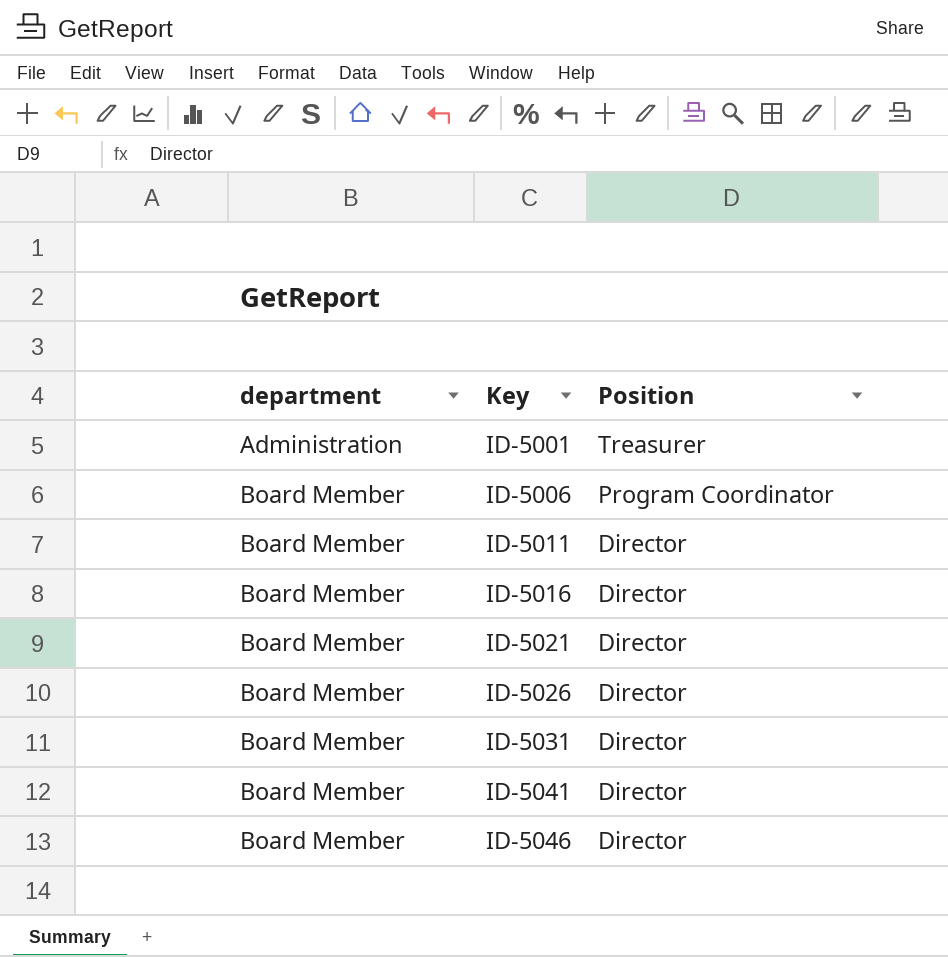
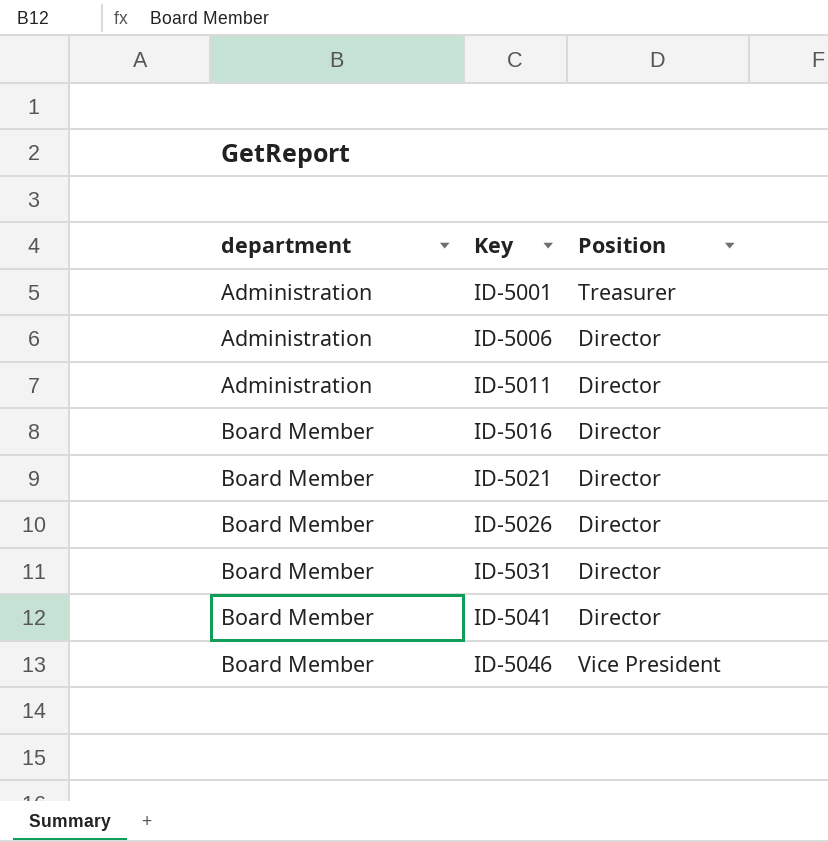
ID-5006 | department: Board Member -> Administration
ID-5006 | Position: Program Coordinator -> Director
ID-5011 | department: Board Member -> Administration
ID-5046 | Position: Director -> Vice President

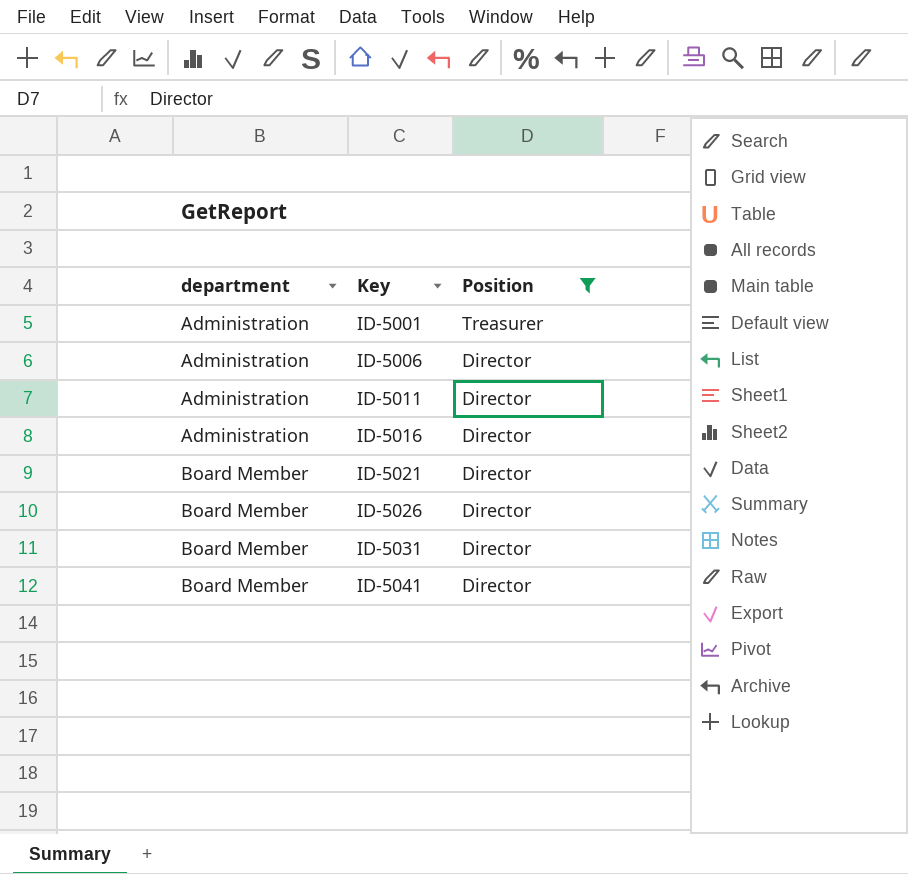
filter: none -> Position != Vice President
ID-5016 | department: Board Member -> Administration

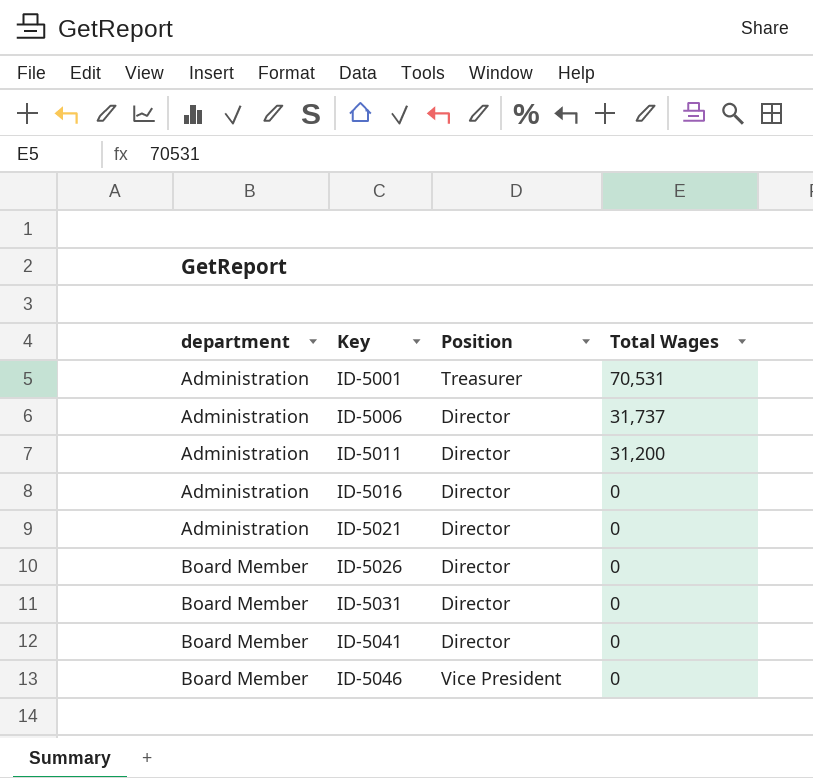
filter: Position != Vice President -> none
column Total Wages | position: none -> 4
ID-5021 | department: Board Member -> Administration

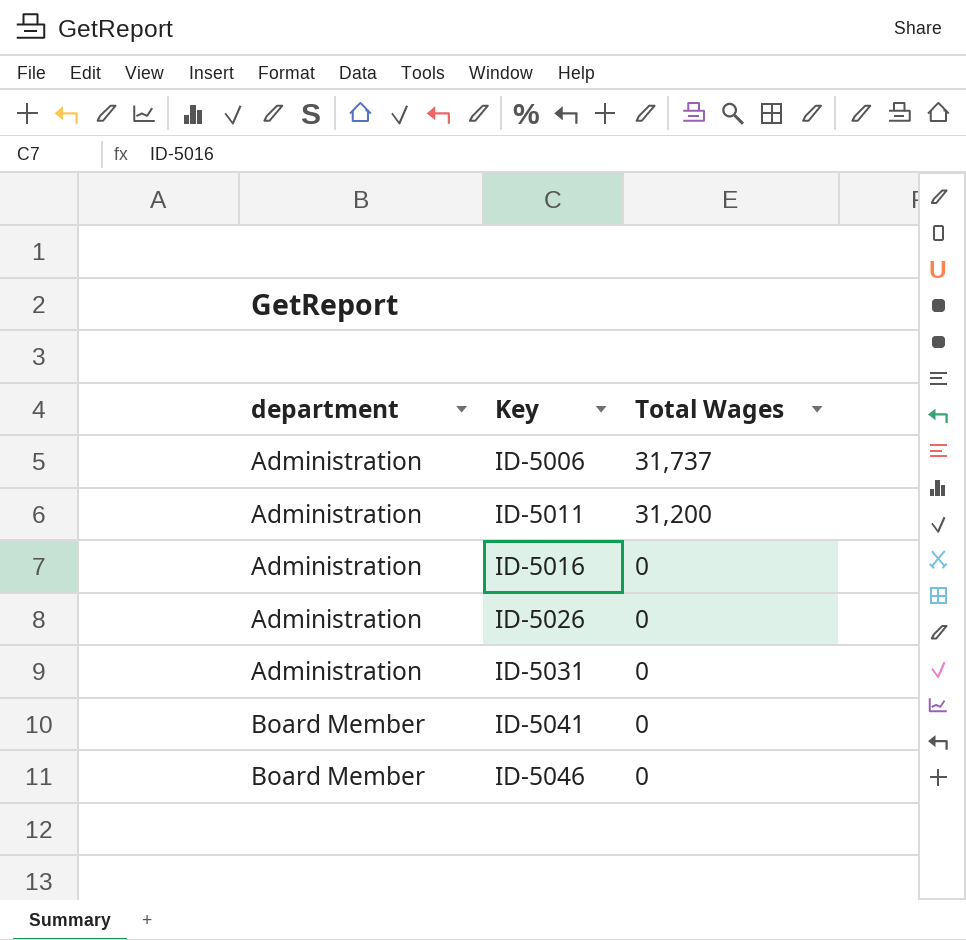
column Position | position: 3 -> none
row ID-5001: Administration | Treasurer | 70,531 -> none
row ID-5021: Administration | Director | 0 -> none
ID-5026 | department: Board Member -> Administration
ID-5031 | department: Board Member -> Administration

